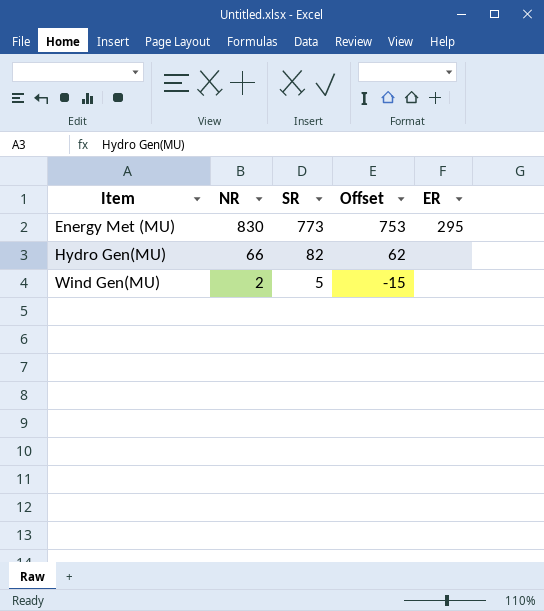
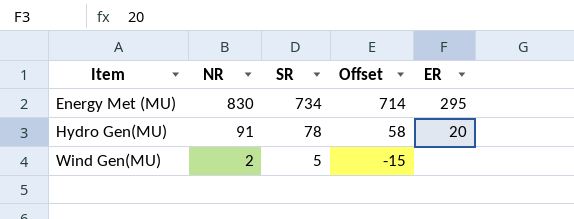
Energy Met (MU) | SR: 773 -> 734
Energy Met (MU) | Offset: 753 -> 714
Hydro Gen(MU) | NR: 66 -> 91
Hydro Gen(MU) | SR: 82 -> 78
Hydro Gen(MU) | Offset: 62 -> 58
Hydro Gen(MU) | ER: none -> 20

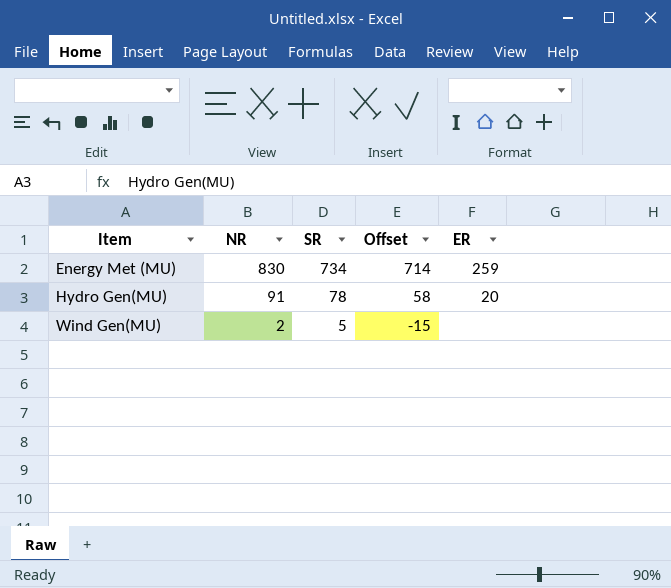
Energy Met (MU) | ER: 295 -> 259

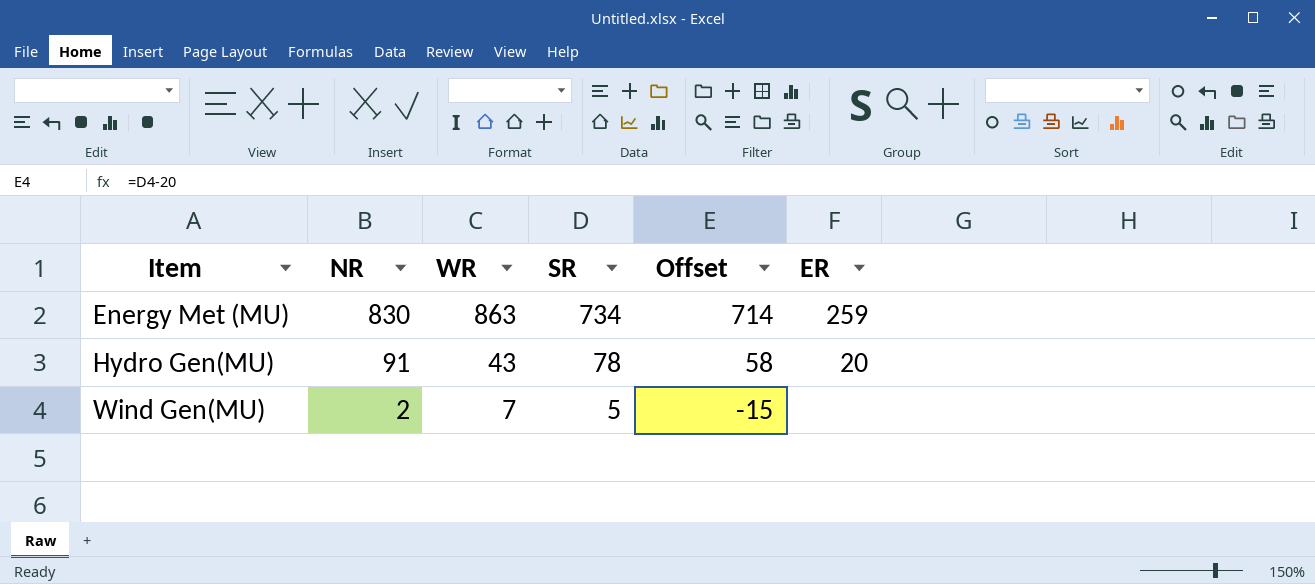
column WR | position: none -> 3

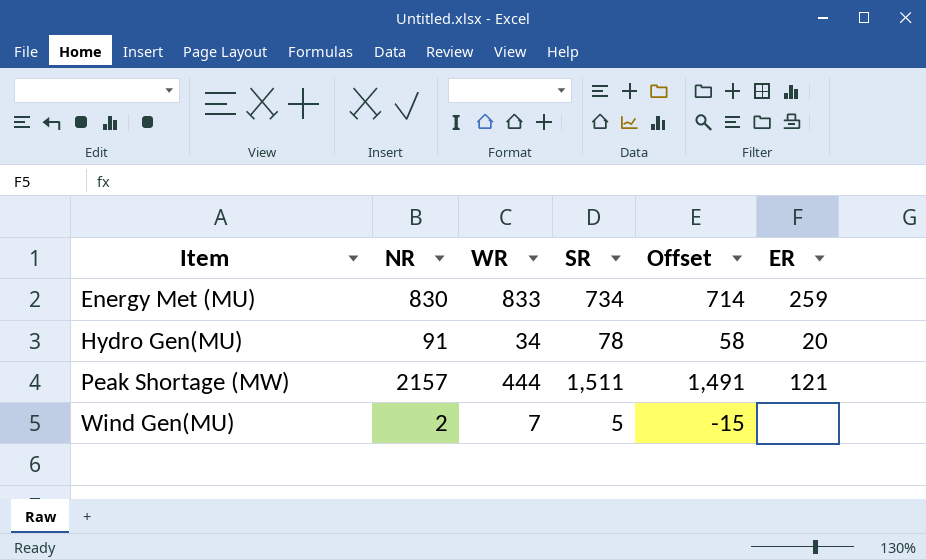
Energy Met (MU) | WR: 863 -> 833
Hydro Gen(MU) | WR: 43 -> 34
row Peak Shortage (MW): none -> 2157 | 444 | 1,511 | 1,491 | 121

